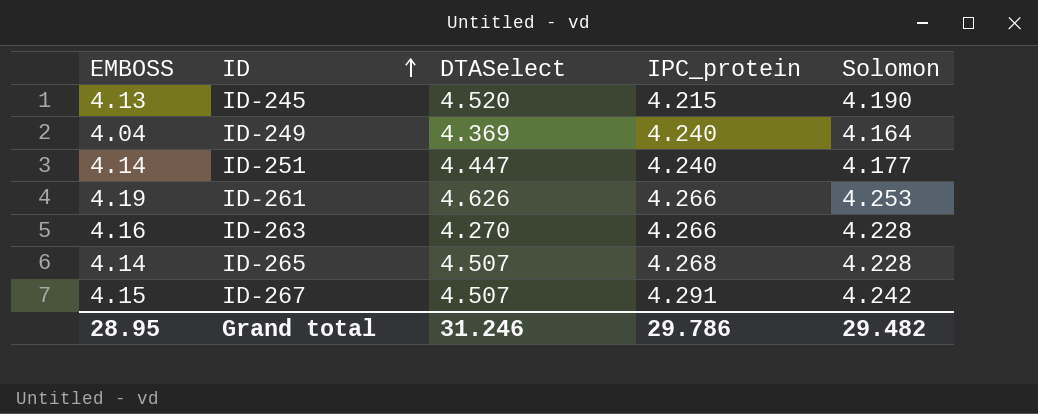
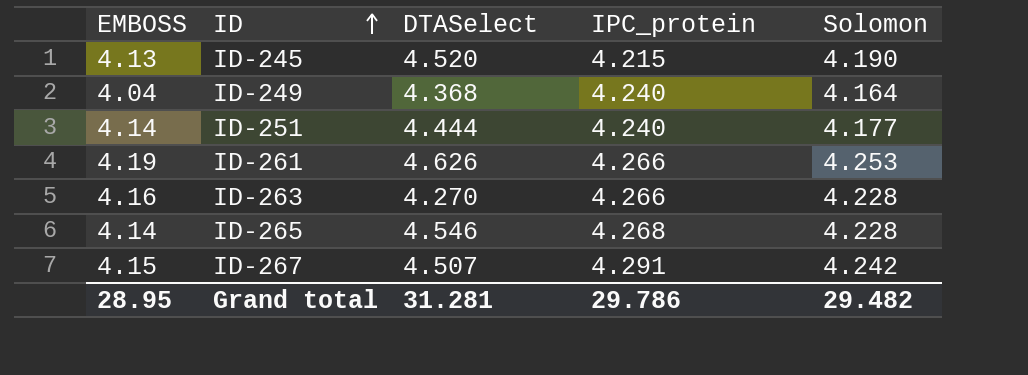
ID-249 | DTASelect: 4.369 -> 4.368
ID-251 | DTASelect: 4.447 -> 4.444
ID-265 | DTASelect: 4.507 -> 4.546
Grand total | DTASelect: 31.246 -> 31.281

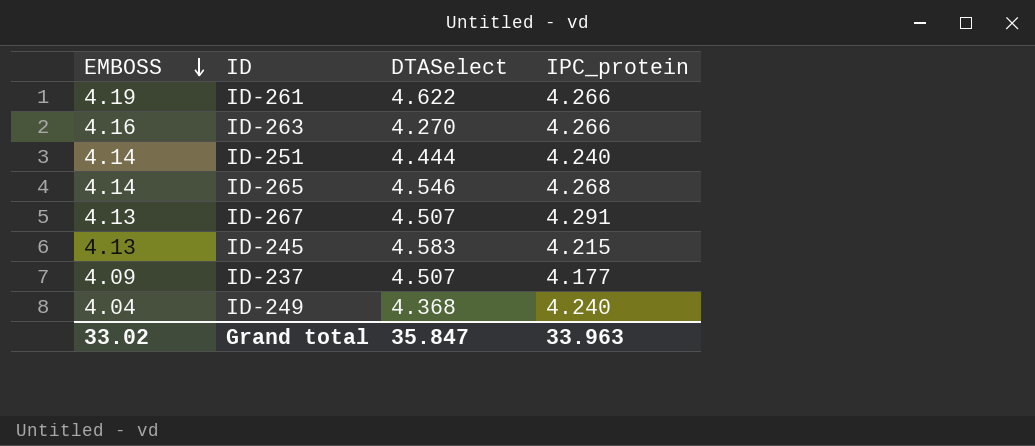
row order: ID ascending -> EMBOSS descending
column Solomon | position: 5 -> none
ID-261 | DTASelect: 4.626 -> 4.622
ID-267 | EMBOSS: 4.15 -> 4.13
ID-245 | DTASelect: 4.520 -> 4.583
row ID-237: none -> 4.09 | 4.507 | 4.177
Grand total | EMBOSS: 28.95 -> 33.02
Grand total | DTASelect: 31.281 -> 35.847
Grand total | IPC_protein: 29.786 -> 33.963

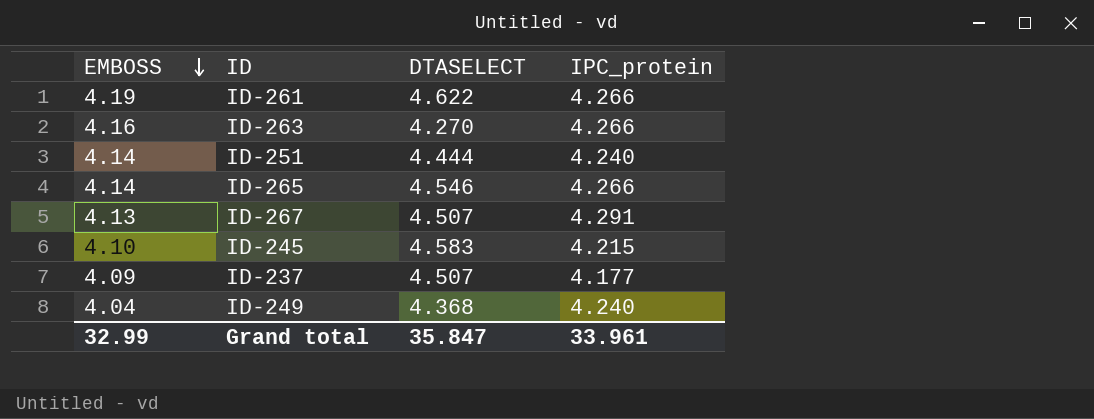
column name: DTASelect -> DTASELECT
ID-265 | IPC_protein: 4.268 -> 4.266
ID-245 | EMBOSS: 4.13 -> 4.10
Grand total | EMBOSS: 33.02 -> 32.99
Grand total | IPC_protein: 33.963 -> 33.961

